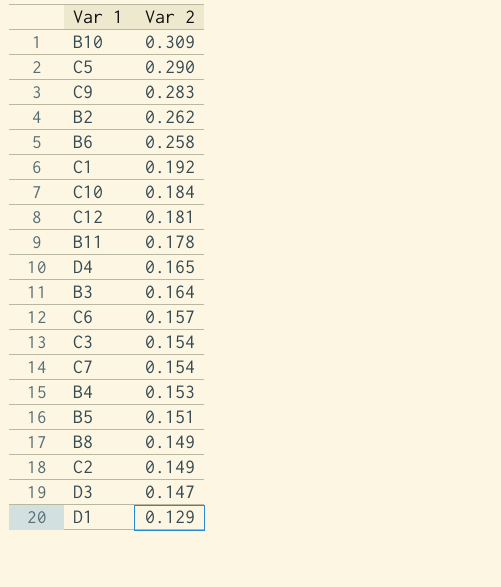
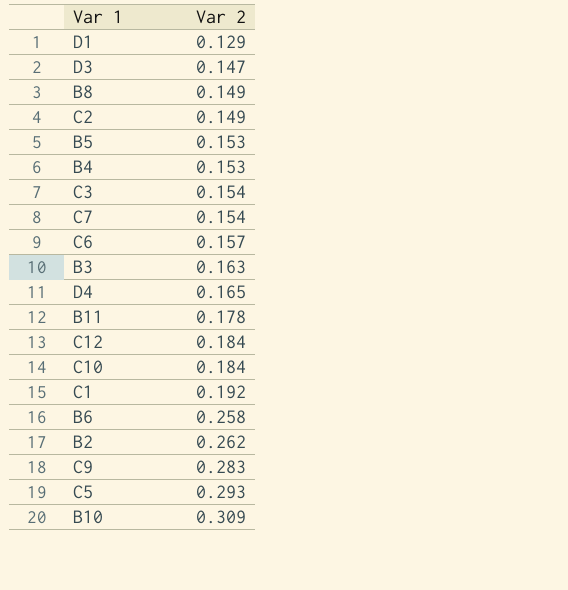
row order: Var 2 descending -> Var 2 ascending
B5 | Var 2: 0.151 -> 0.153
B3 | Var 2: 0.164 -> 0.163
C12 | Var 2: 0.181 -> 0.184
C5 | Var 2: 0.290 -> 0.293

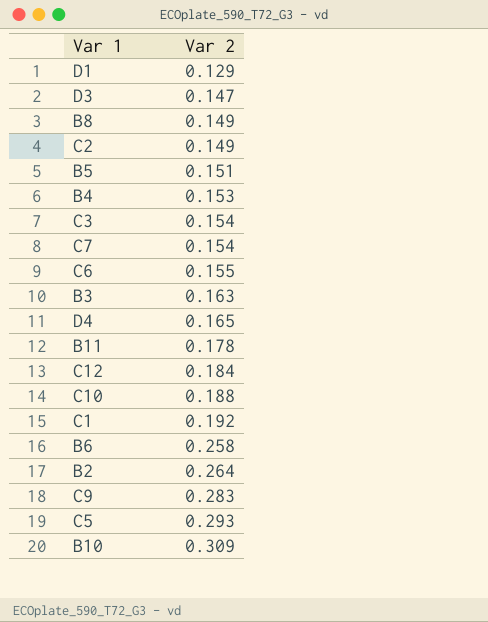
B5 | Var 2: 0.153 -> 0.151
C6 | Var 2: 0.157 -> 0.155
C10 | Var 2: 0.184 -> 0.188
B2 | Var 2: 0.262 -> 0.264

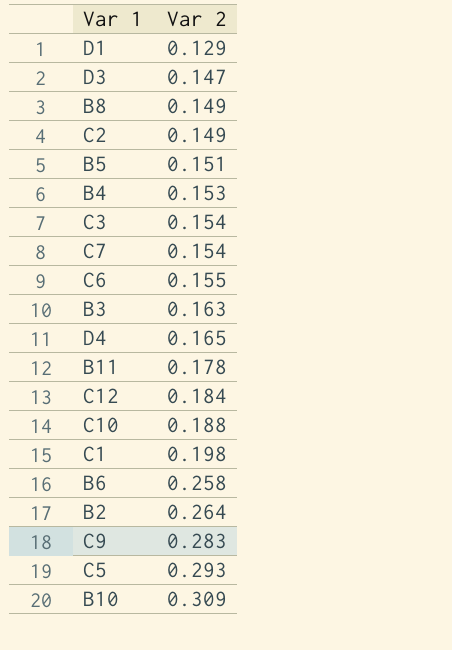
C1 | Var 2: 0.192 -> 0.198

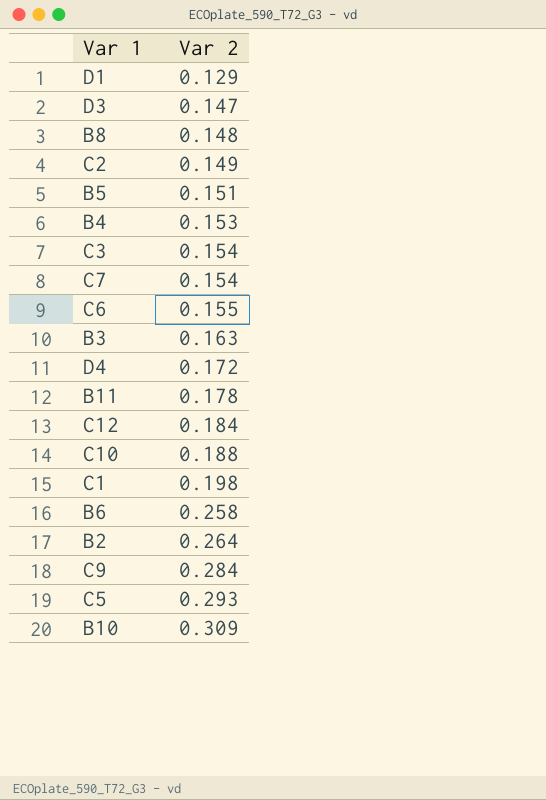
B8 | Var 2: 0.149 -> 0.148
D4 | Var 2: 0.165 -> 0.172
C9 | Var 2: 0.283 -> 0.284

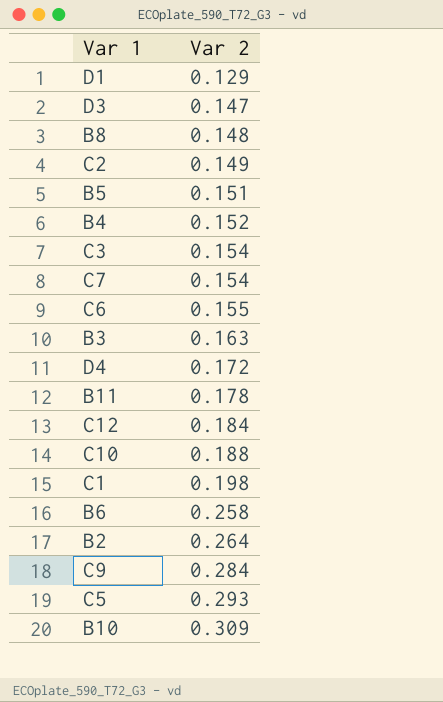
B4 | Var 2: 0.153 -> 0.152

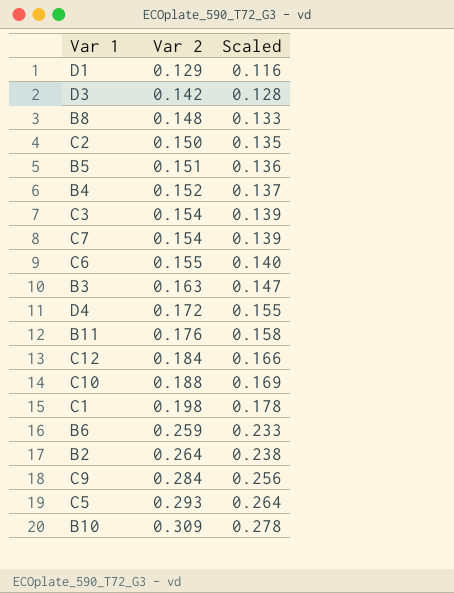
column Scaled | formula: none -> [Var 2] * 0.9
D3 | Var 2: 0.147 -> 0.142
C2 | Var 2: 0.149 -> 0.150
B11 | Var 2: 0.178 -> 0.176
B6 | Var 2: 0.258 -> 0.259

